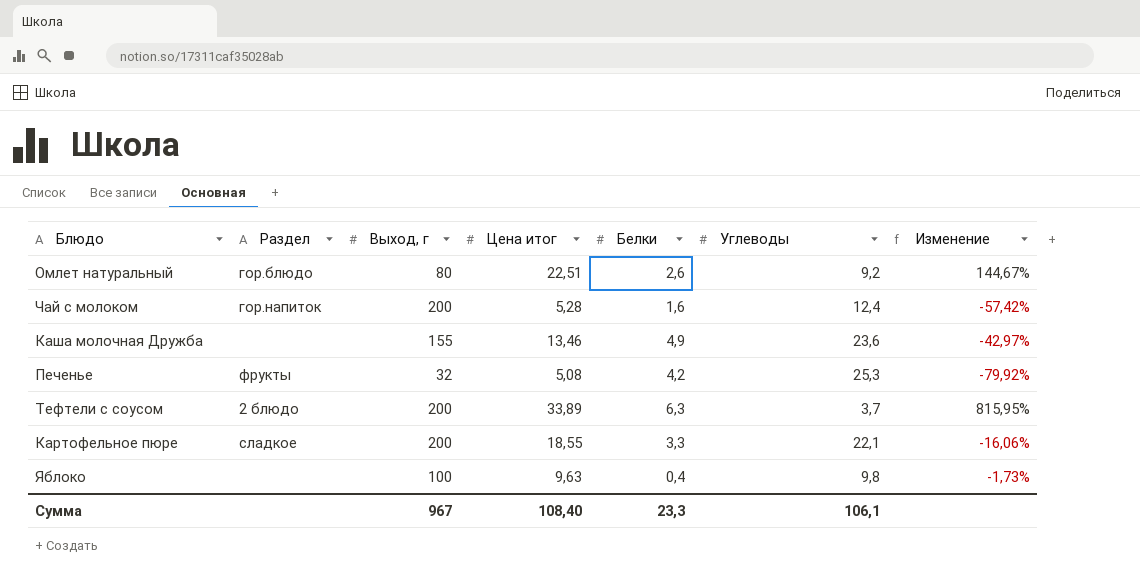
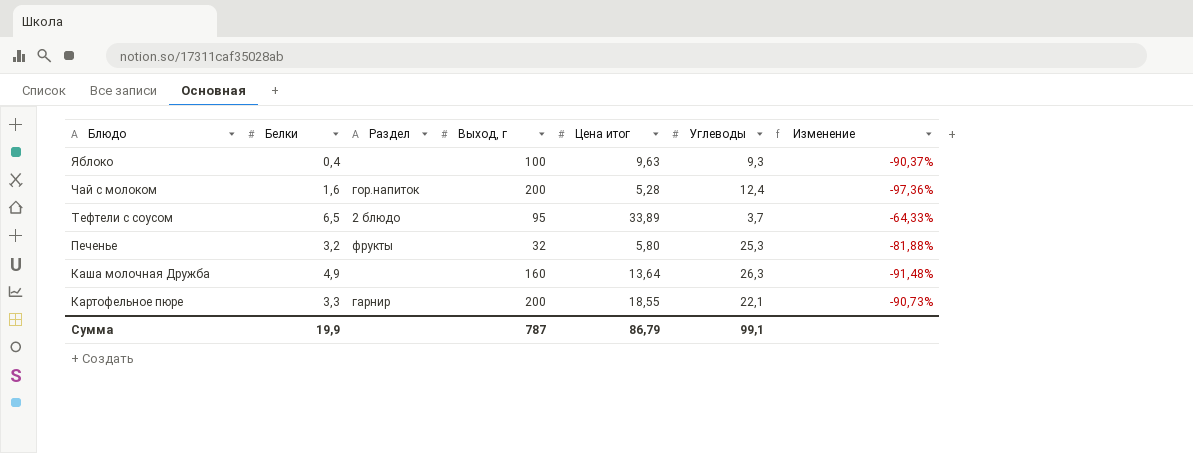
row order: none -> Блюдо descending
column Белки | position: 5 -> 2
column Изменение | formula: ([Цена итог] - [Углеводы]) / [Углеводы] -> ([Цена итог] - [Выход, г]) / [Выход, г]
row Омлет натуральный: гор.блюдо | 80 | 22,51 | 2,6 | 9,2 | 144,67% -> none
Яблоко | Углеводы: 9,8 -> 9,3
Тефтели с соусом | Белки: 6,3 -> 6,5
Тефтели с соусом | Выход, г: 200 -> 95
Печенье | Белки: 4,2 -> 3,2
Печенье | Цена итог: 5,08 -> 5,80
Каша молочная Дружба | Выход, г: 155 -> 160
Каша молочная Дружба | Цена итог: 13,46 -> 13,64
Каша молочная Дружба | Углеводы: 23,6 -> 26,3
Картофельное пюре | Раздел: сладкое -> гарнир
Сумма | Белки: 23,3 -> 19,9
Сумма | Выход, г: 967 -> 787
Сумма | Цена итог: 108,40 -> 86,79
Сумма | Углеводы: 106,1 -> 99,1

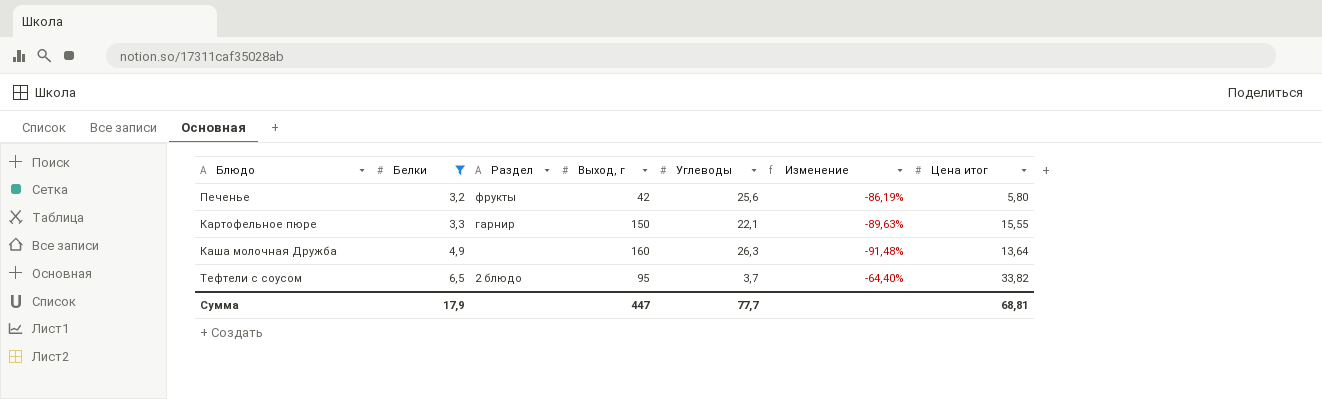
filter: none -> Белки >= 3,2
row order: Блюдо descending -> Белки ascending
column Цена итог | position: 5 -> 7
Печенье | Выход, г: 32 -> 42
Печенье | Углеводы: 25,3 -> 25,6
Печенье | Изменение: -81,88% -> -86,19%
Картофельное пюре | Выход, г: 200 -> 150
Картофельное пюре | Изменение: -90,73% -> -89,63%
Картофельное пюре | Цена итог: 18,55 -> 15,55
Тефтели с соусом | Изменение: -64,33% -> -64,40%
Тефтели с соусом | Цена итог: 33,89 -> 33,82
Сумма | Белки: 19,9 -> 17,9
Сумма | Выход, г: 787 -> 447
Сумма | Углеводы: 99,1 -> 77,7
Сумма | Цена итог: 86,79 -> 68,81

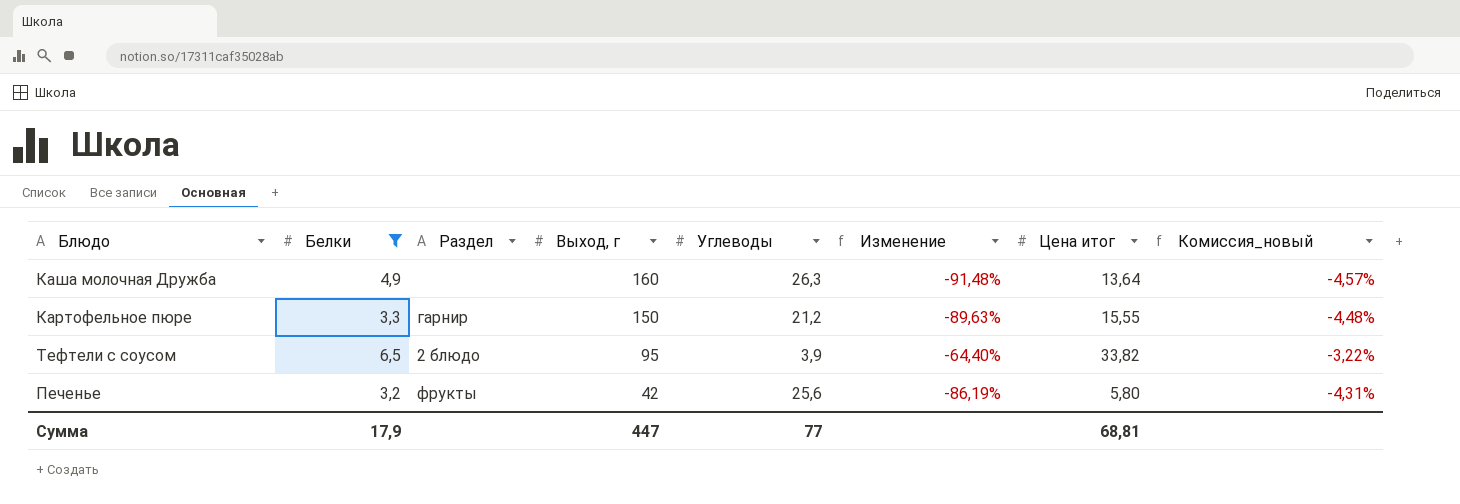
row order: Белки ascending -> Выход, г descending
column Комиссия_новый | formula: none -> [Изменение] * 0,05
Картофельное пюре | Углеводы: 22,1 -> 21,2
Тефтели с соусом | Углеводы: 3,7 -> 3,9
Сумма | Углеводы: 77,7 -> 77

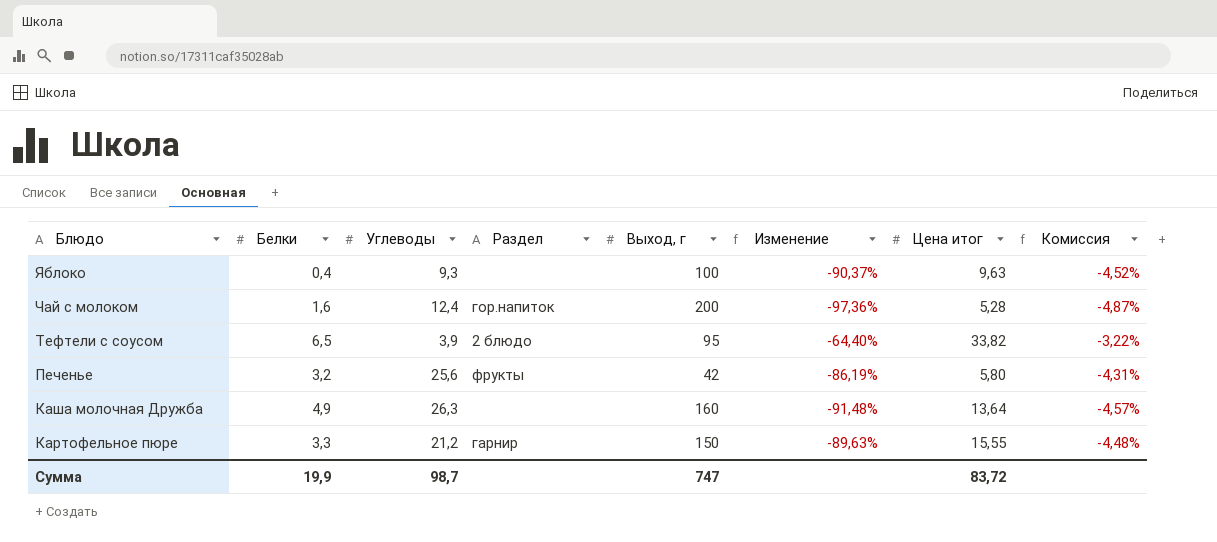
filter: Белки >= 3,2 -> none
row order: Выход, г descending -> Блюдо descending
column Углеводы | position: 5 -> 3
column name: Комиссия_новый -> Комиссия
Сумма | Белки: 17,9 -> 19,9
Сумма | Углеводы: 77 -> 98,7
Сумма | Выход, г: 447 -> 747
Сумма | Цена итог: 68,81 -> 83,72

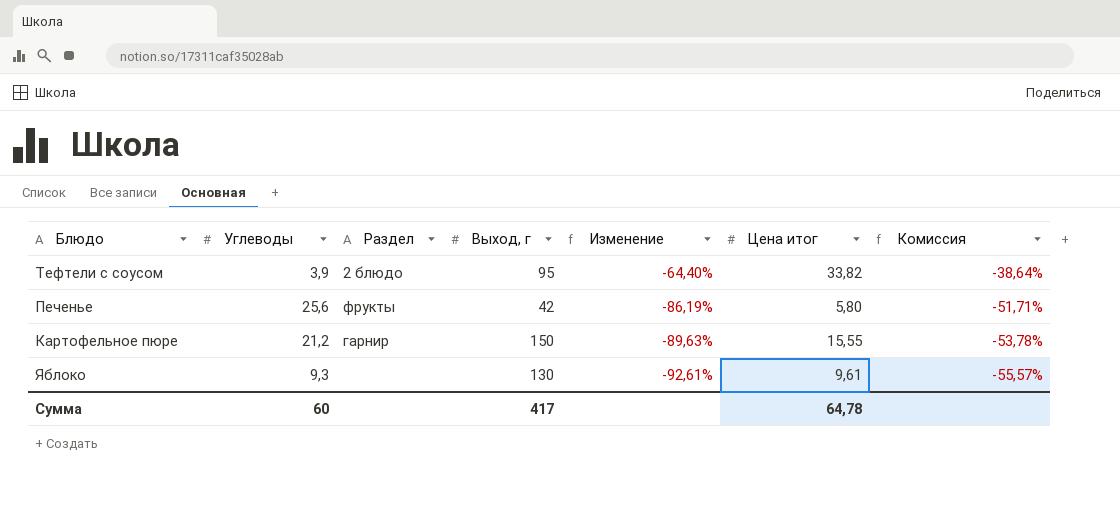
row order: Блюдо descending -> Изменение descending
column Белки | position: 2 -> none
column Комиссия | formula: [Изменение] * 0,05 -> [Изменение] * 0,6
row Чай с молоком: 1,6 | 12,4 | гор.напиток | 200 | -97,36% | 5,28 | -4,87% -> none
row Каша молочная Дружба: 4,9 | 26,3 | none | 160 | -91,48% | 13,64 | -4,57% -> none
Яблоко | Выход, г: 100 -> 130
Яблоко | Изменение: -90,37% -> -92,61%
Яблоко | Цена итог: 9,63 -> 9,61
Сумма | Углеводы: 98,7 -> 60
Сумма | Выход, г: 747 -> 417
Сумма | Цена итог: 83,72 -> 64,78

